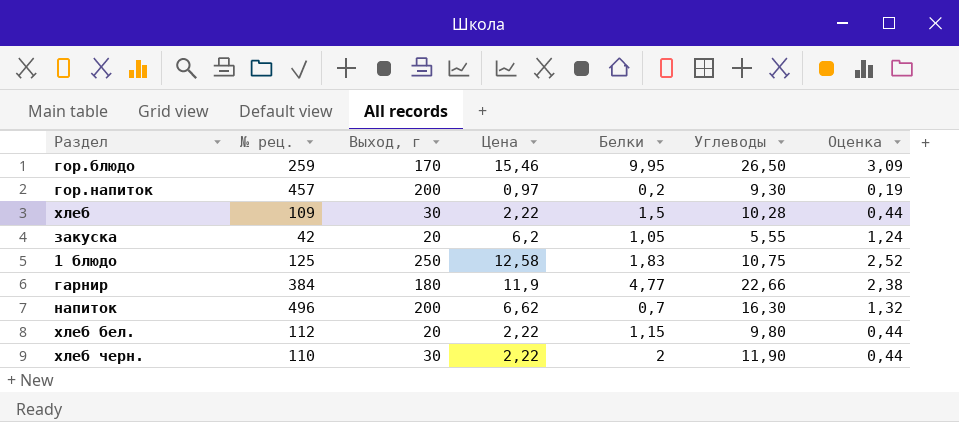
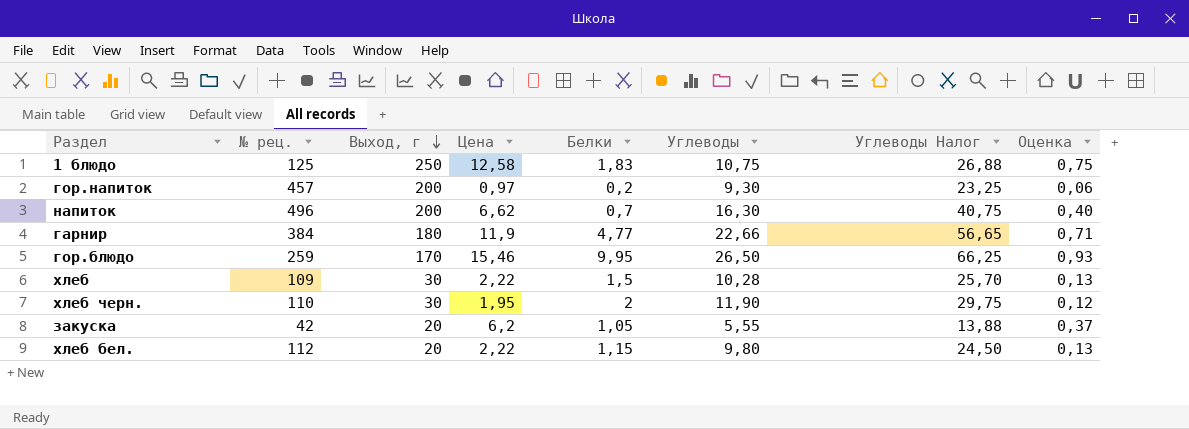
row order: none -> Выход, г descending
column Углеводы Налог | formula: none -> [Углеводы] * 2,5
column Оценка | formula: [Цена] * 0,2 -> [Цена] * 0,06
хлеб черн. | Цена: 2,22 -> 1,95

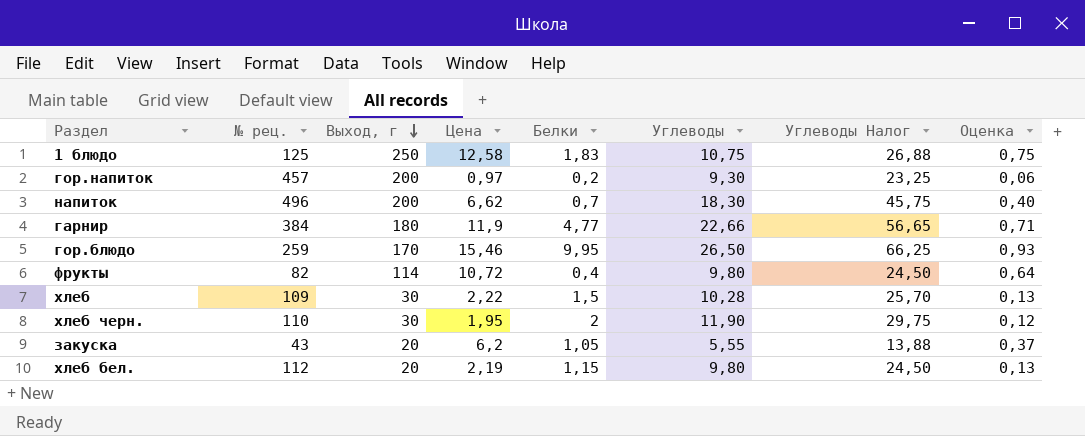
напиток | Углеводы: 16,30 -> 18,30
напиток | Углеводы Налог: 40,75 -> 45,75
row фрукты: none -> 82 | 114 | 10,72 | 0,4 | 9,80 | 24,50 | 0,64
закуска | № рец.: 42 -> 43
хлеб бел. | Цена: 2,22 -> 2,19

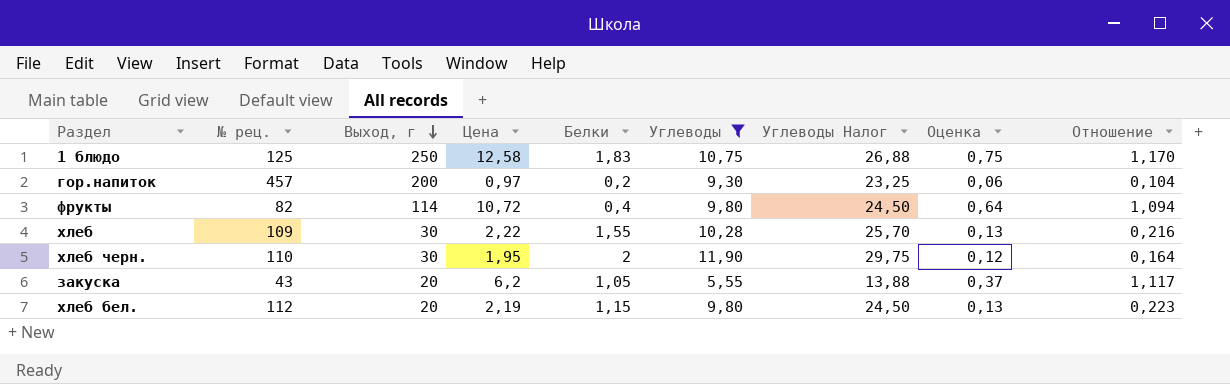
filter: none -> Углеводы <= 11,90
column Отношение | formula: none -> [Цена] / [Углеводы]
хлеб | Белки: 1,5 -> 1,55

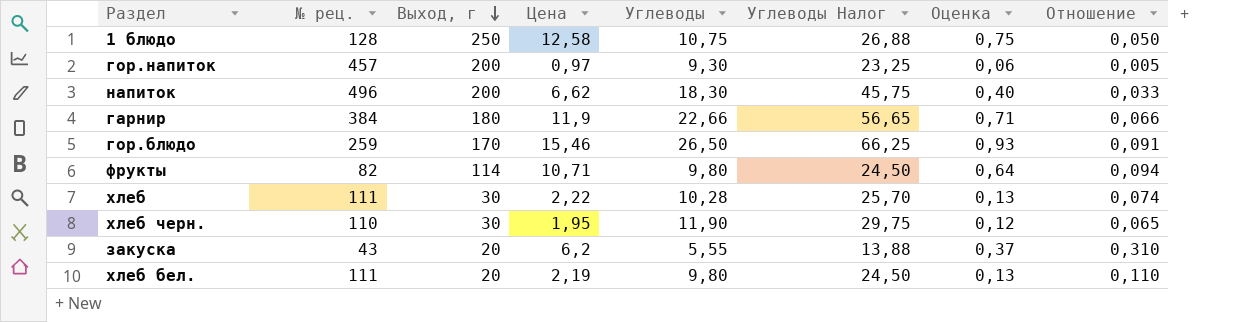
filter: Углеводы <= 11,90 -> none
column Белки | position: 5 -> none
column Отношение | formula: [Цена] / [Углеводы] -> [Цена] / [Выход, г]
1 блюдо | № рец.: 125 -> 128
фрукты | Цена: 10,72 -> 10,71
хлеб | № рец.: 109 -> 111
хлеб бел. | № рец.: 112 -> 111

